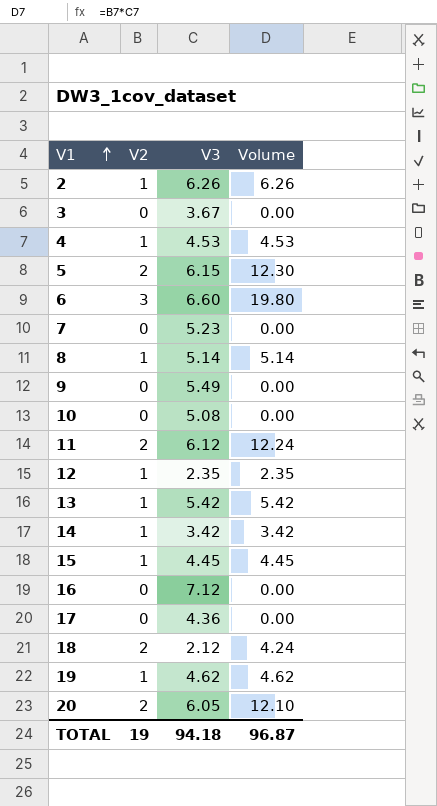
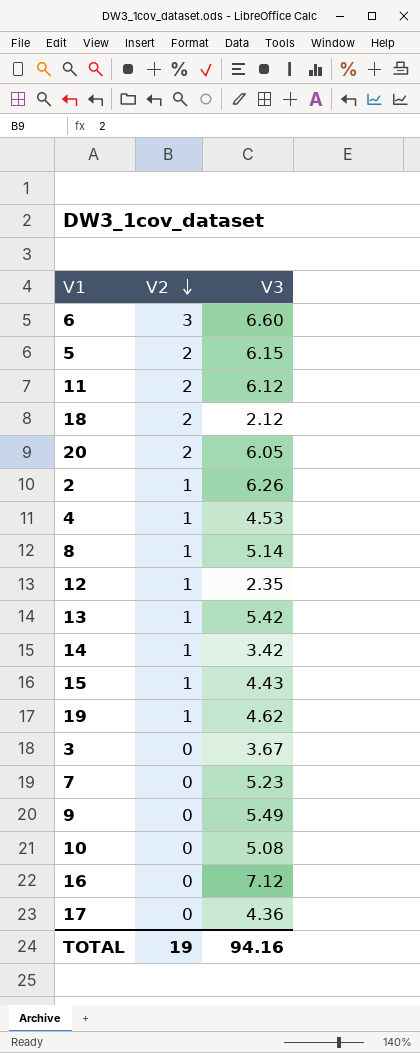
row order: V1 ascending -> V2 descending
column Volume | formula: [V2] * [V3] -> none
15 | V3: 4.45 -> 4.43
TOTAL | V3: 94.18 -> 94.16

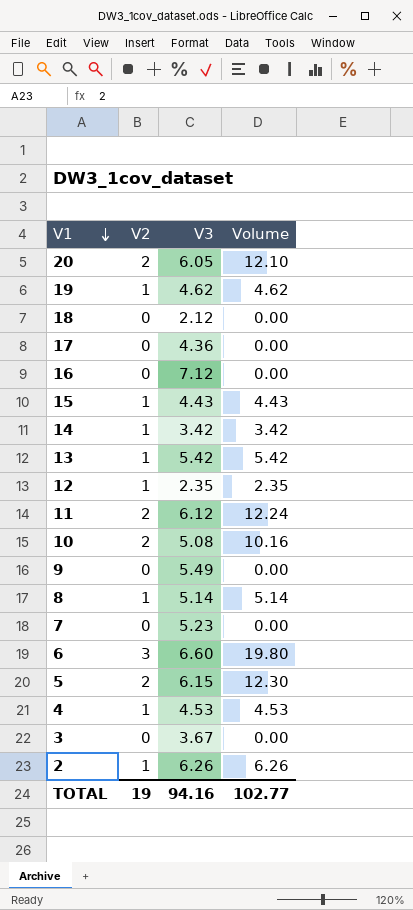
row order: V2 descending -> V1 descending
column Volume | formula: none -> [V2] * [V3]
18 | V2: 2 -> 0
10 | V2: 0 -> 2

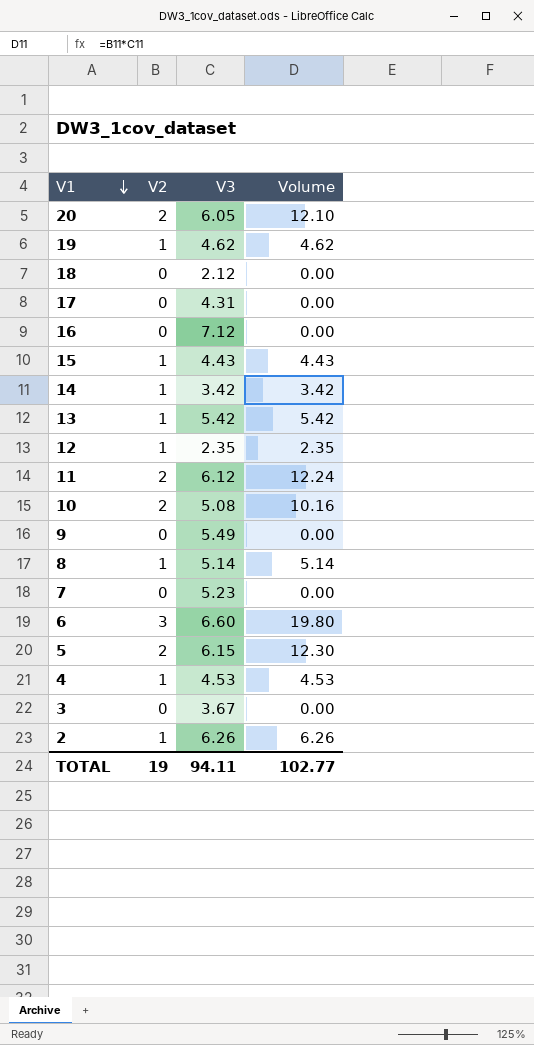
17 | V3: 4.36 -> 4.31
TOTAL | V3: 94.16 -> 94.11

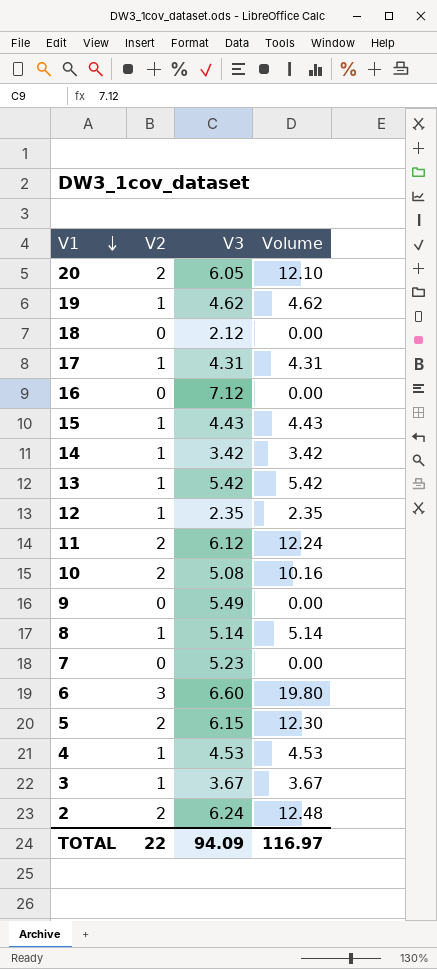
17 | V2: 0 -> 1
17 | Volume: 0.00 -> 4.31
3 | V2: 0 -> 1
3 | Volume: 0.00 -> 3.67
2 | V2: 1 -> 2
2 | V3: 6.26 -> 6.24
2 | Volume: 6.26 -> 12.48
TOTAL | V2: 19 -> 22
TOTAL | V3: 94.11 -> 94.09
TOTAL | Volume: 102.77 -> 116.97

